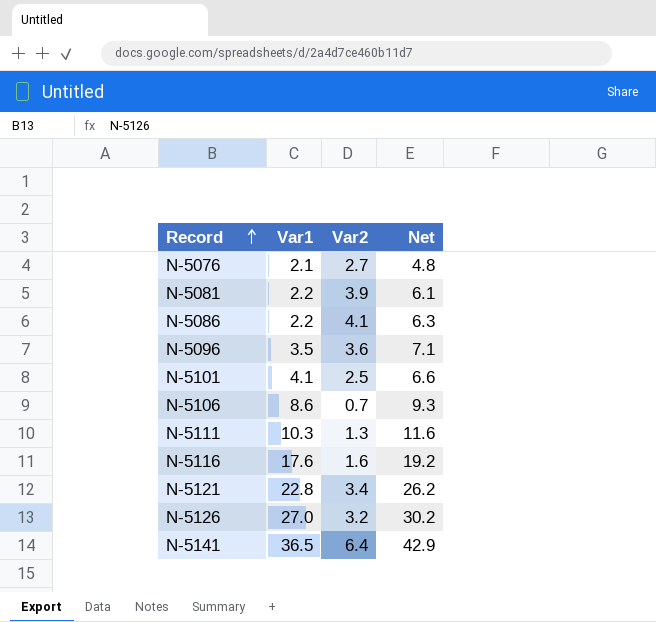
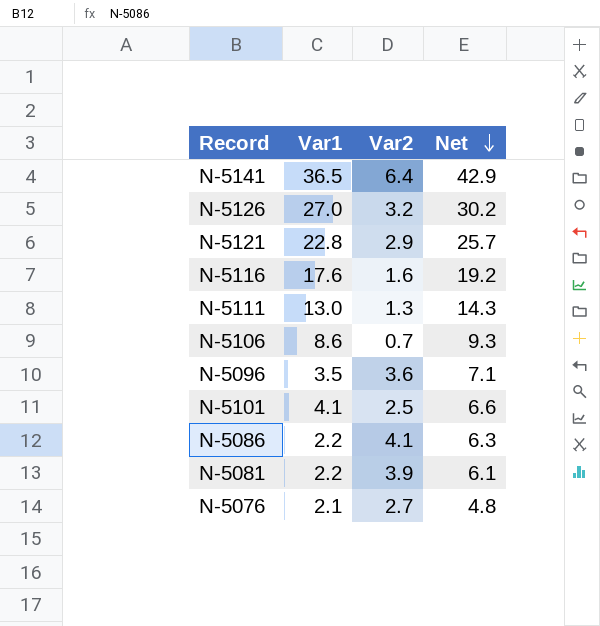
row order: Record ascending -> Net descending
N-5121 | Var2: 3.4 -> 2.9
N-5121 | Net: 26.2 -> 25.7
N-5111 | Var1: 10.3 -> 13.0
N-5111 | Net: 11.6 -> 14.3

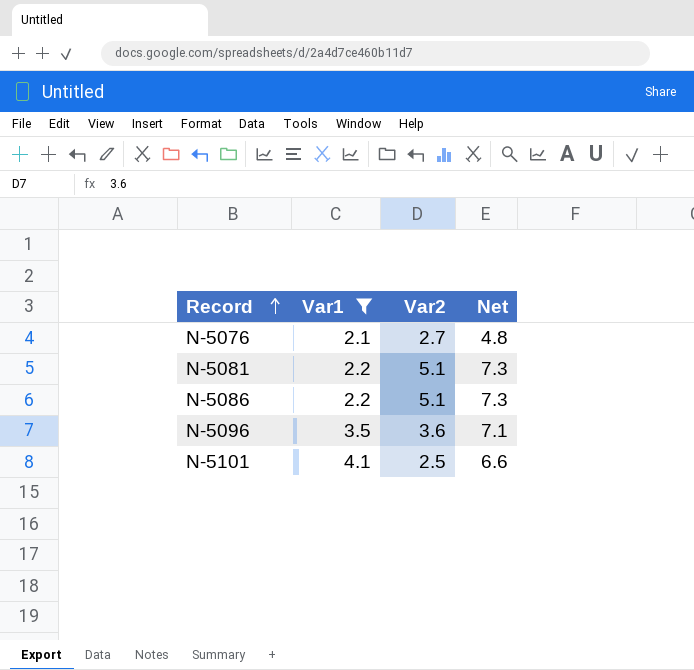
filter: none -> Var1 <= 4.1
row order: Net descending -> Record ascending
N-5081 | Var2: 3.9 -> 5.1
N-5081 | Net: 6.1 -> 7.3
N-5086 | Var2: 4.1 -> 5.1
N-5086 | Net: 6.3 -> 7.3

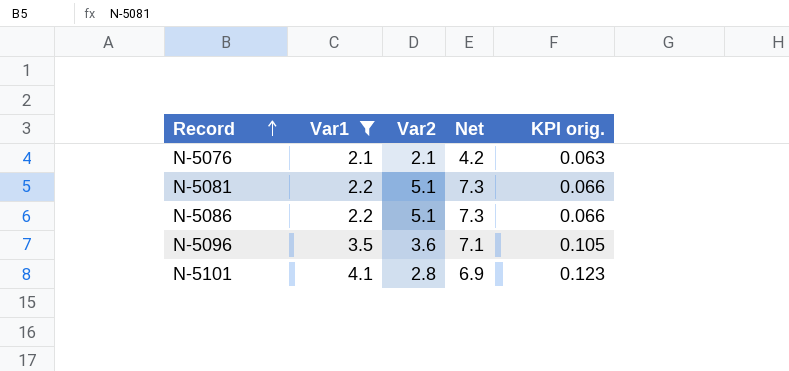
column KPI orig. | formula: none -> [Var1] * 0.03
N-5076 | Var2: 2.7 -> 2.1
N-5076 | Net: 4.8 -> 4.2
N-5101 | Var2: 2.5 -> 2.8
N-5101 | Net: 6.6 -> 6.9

